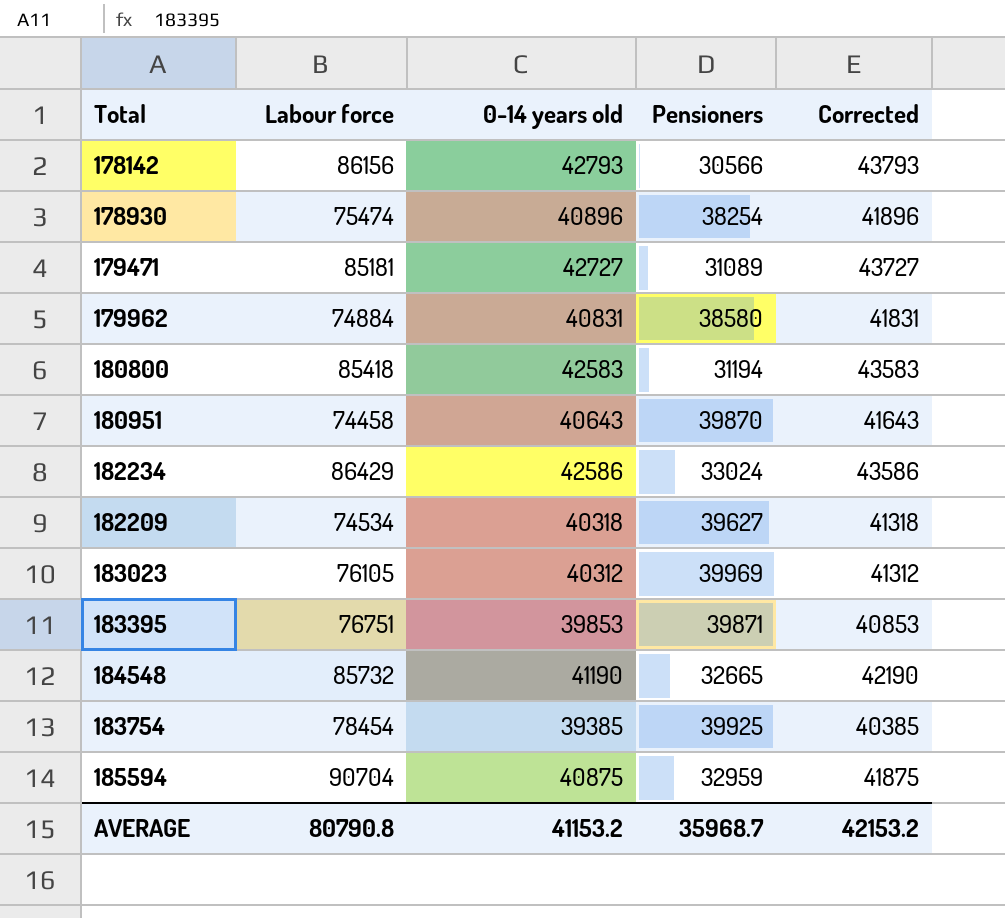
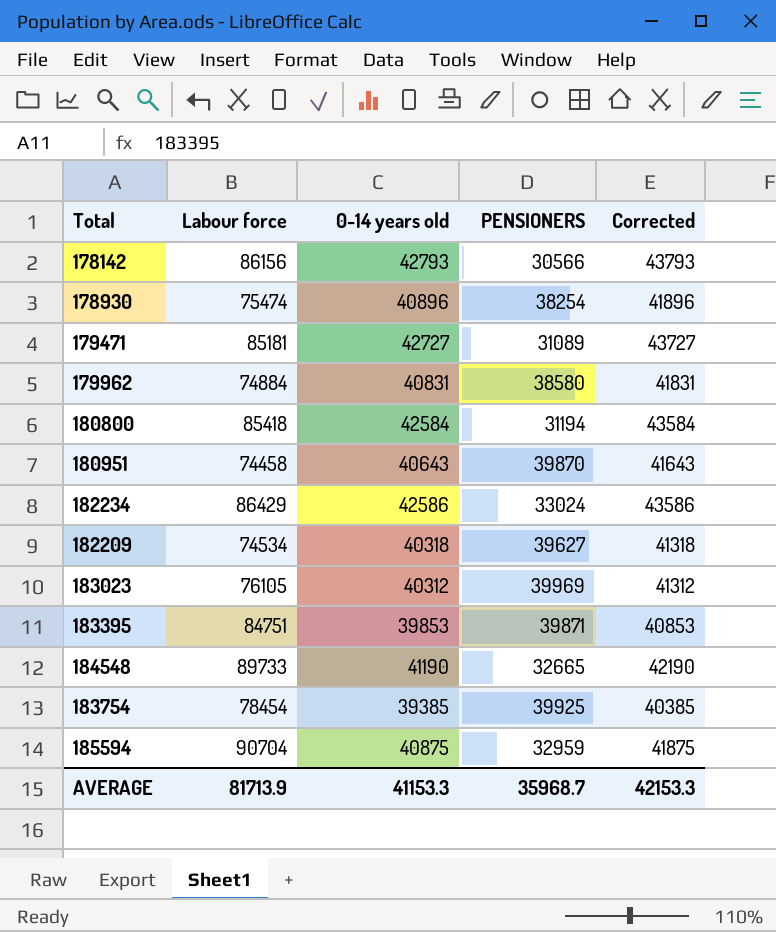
column name: Pensioners -> PENSIONERS
180800 | 0-14 years old: 42583 -> 42584
180800 | Corrected: 43583 -> 43584
183395 | Labour force: 76751 -> 84751
184548 | Labour force: 85732 -> 89733
AVERAGE | Labour force: 80790.8 -> 81713.9
AVERAGE | 0-14 years old: 41153.2 -> 41153.3
AVERAGE | Corrected: 42153.2 -> 42153.3

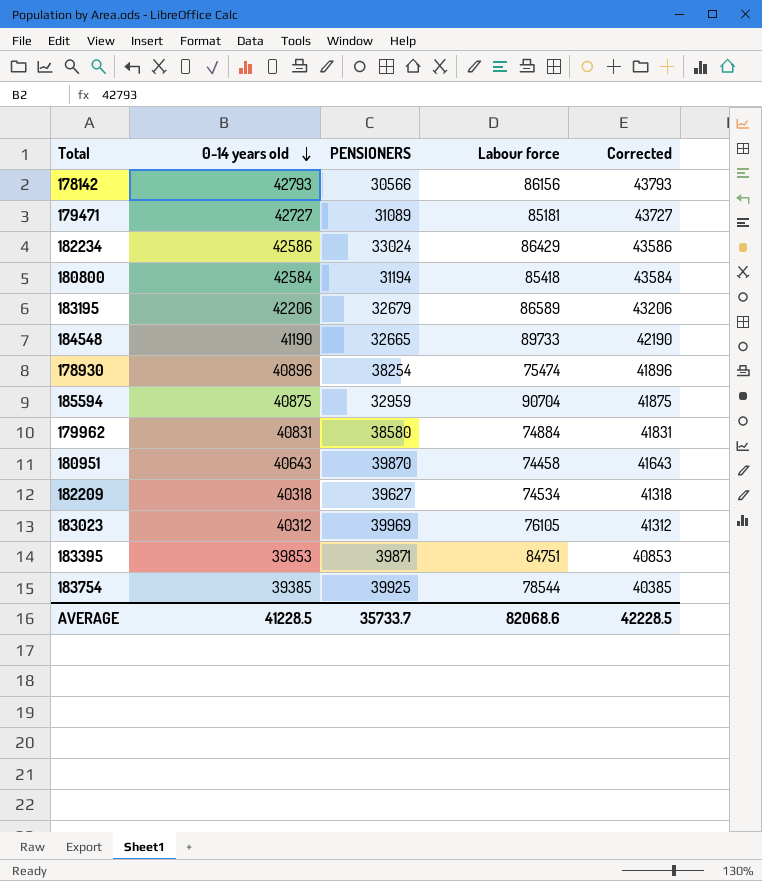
row order: none -> 0-14 years old descending
column Labour force | position: 2 -> 4
row 183195: none -> 42206 | 32679 | 86589 | 43206
183754 | Labour force: 78454 -> 78544
AVERAGE | 0-14 years old: 41153.3 -> 41228.5
AVERAGE | PENSIONERS: 35968.7 -> 35733.7
AVERAGE | Labour force: 81713.9 -> 82068.6
AVERAGE | Corrected: 42153.3 -> 42228.5

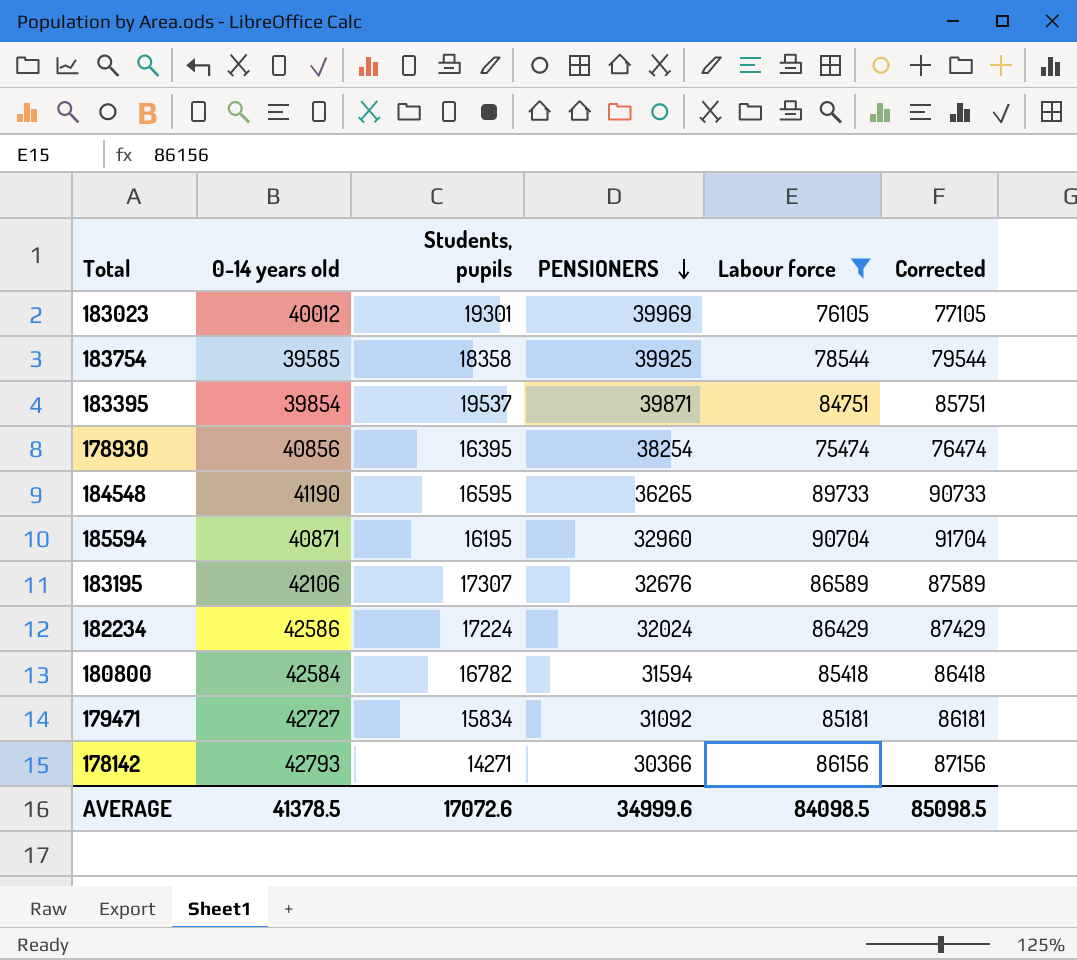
filter: none -> Labour force >= 75474
row order: 0-14 years old descending -> PENSIONERS descending
column Students, pupils | position: none -> 3
column Corrected | formula: [0-14 years old] + 1000 -> [Labour force] + 1000
183023 | 0-14 years old: 40312 -> 40012
183754 | 0-14 years old: 39385 -> 39585
183395 | 0-14 years old: 39853 -> 39854
178930 | 0-14 years old: 40896 -> 40856
184548 | PENSIONERS: 32665 -> 36265
185594 | 0-14 years old: 40875 -> 40871
185594 | PENSIONERS: 32959 -> 32960
183195 | 0-14 years old: 42206 -> 42106
183195 | PENSIONERS: 32679 -> 32676
182234 | PENSIONERS: 33024 -> 32024
180800 | PENSIONERS: 31194 -> 31594
179471 | PENSIONERS: 31089 -> 31092
178142 | PENSIONERS: 30566 -> 30366
AVERAGE | 0-14 years old: 41228.5 -> 41378.5
AVERAGE | PENSIONERS: 35733.7 -> 34999.6
AVERAGE | Labour force: 82068.6 -> 84098.5
AVERAGE | Corrected: 42228.5 -> 85098.5

